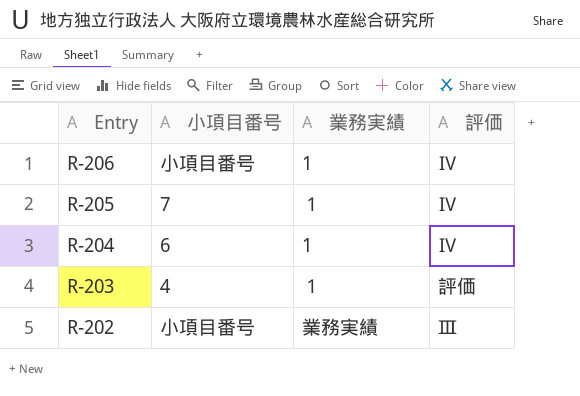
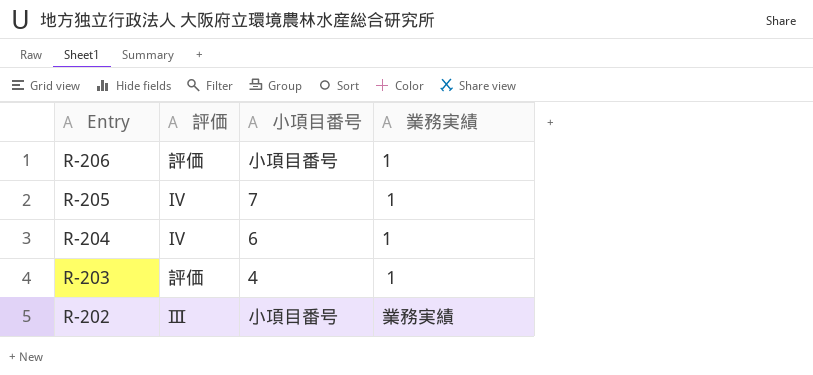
column 評価 | position: 4 -> 2
R-206 | 評価: Ⅳ -> 評価

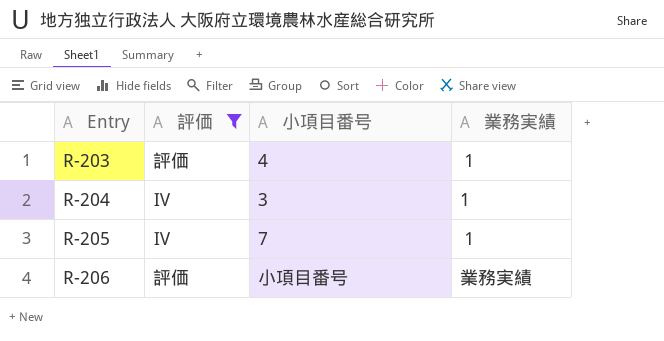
filter: none -> 評価 != Ⅲ
row order: Entry descending -> Entry ascending
R-204 | 小項目番号: 6 -> 3
R-206 | 業務実績: 1 -> 業務実績

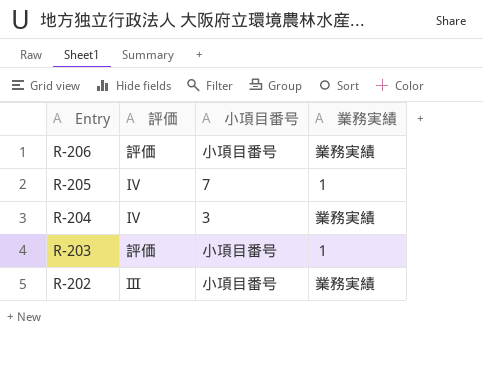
filter: 評価 != Ⅲ -> none
row order: Entry ascending -> Entry descending
R-204 | 業務実績: 1 -> 業務実績
R-203 | 小項目番号: 4 -> 小項目番号

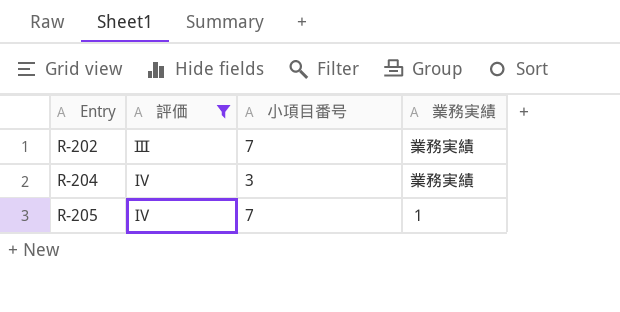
filter: none -> 評価 != 評価
row order: Entry descending -> Entry ascending
R-202 | 小項目番号: 小項目番号 -> 7

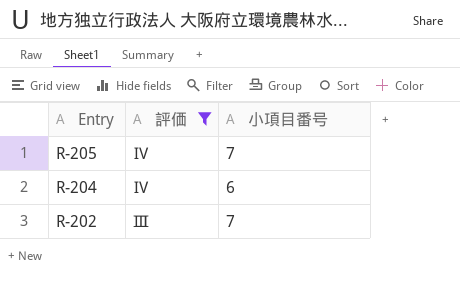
row order: Entry ascending -> Entry descending
column 業務実績 | position: 4 -> none
R-204 | 小項目番号: 3 -> 6

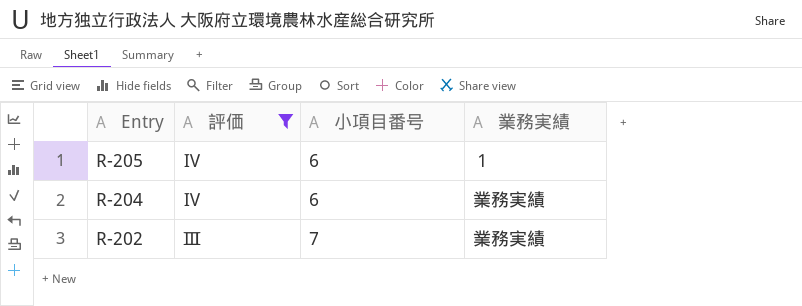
column 業務実績 | position: none -> 4
R-205 | 小項目番号: 7 -> 6

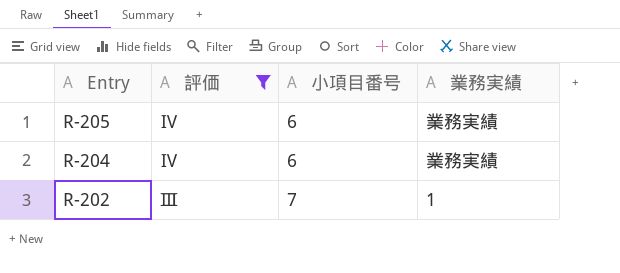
R-205 | 業務実績: １ -> 業務実績
R-202 | 業務実績: 業務実績 -> 1

